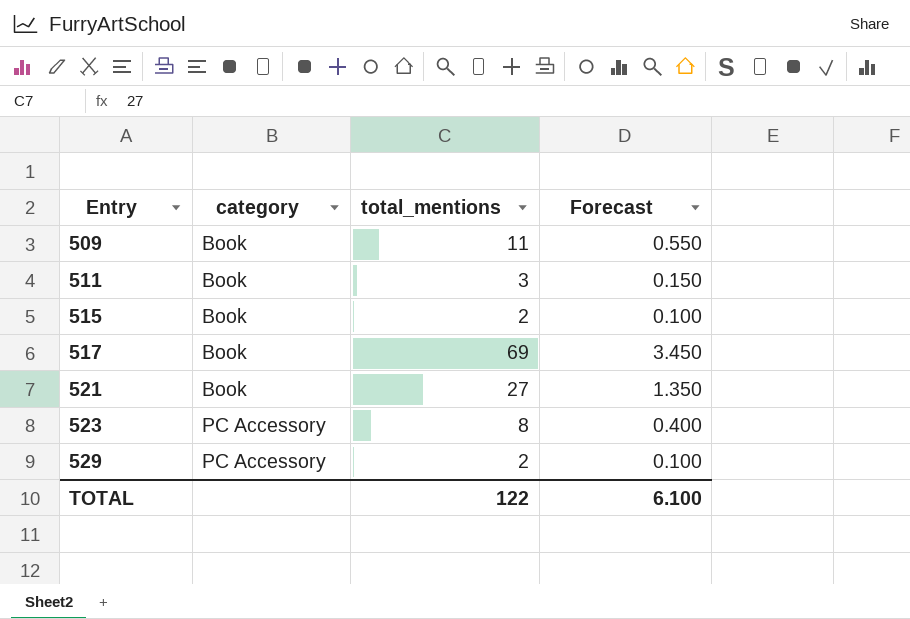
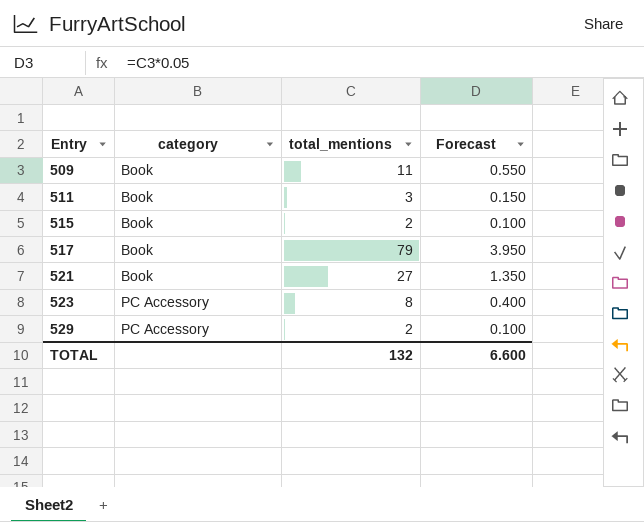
517 | total_mentions: 69 -> 79
517 | Forecast: 3.450 -> 3.950
TOTAL | total_mentions: 122 -> 132
TOTAL | Forecast: 6.100 -> 6.600

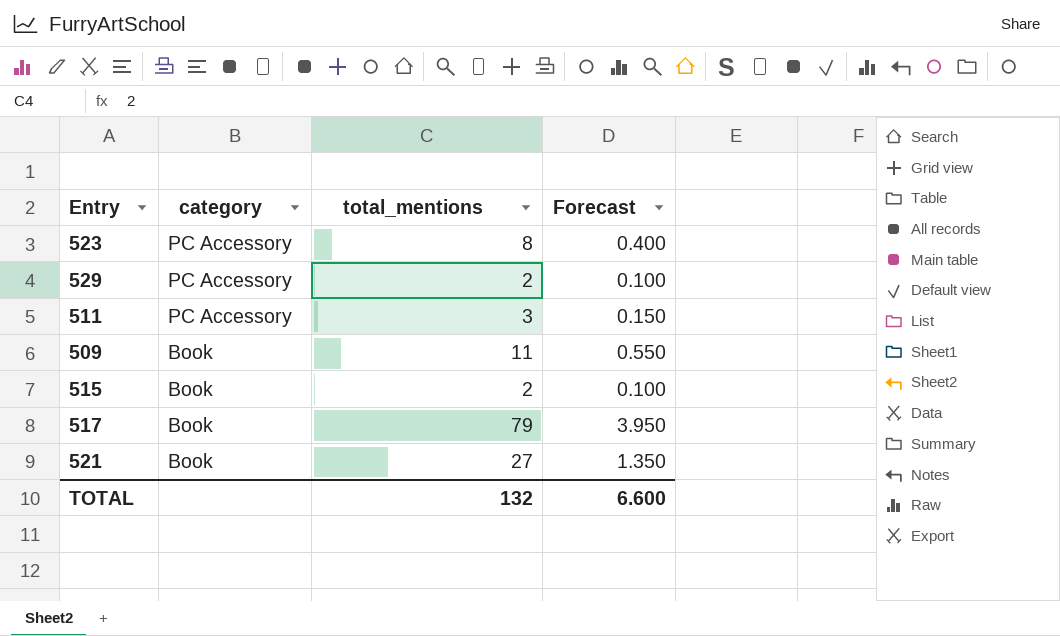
row order: Entry ascending -> category descending
511 | category: Book -> PC Accessory

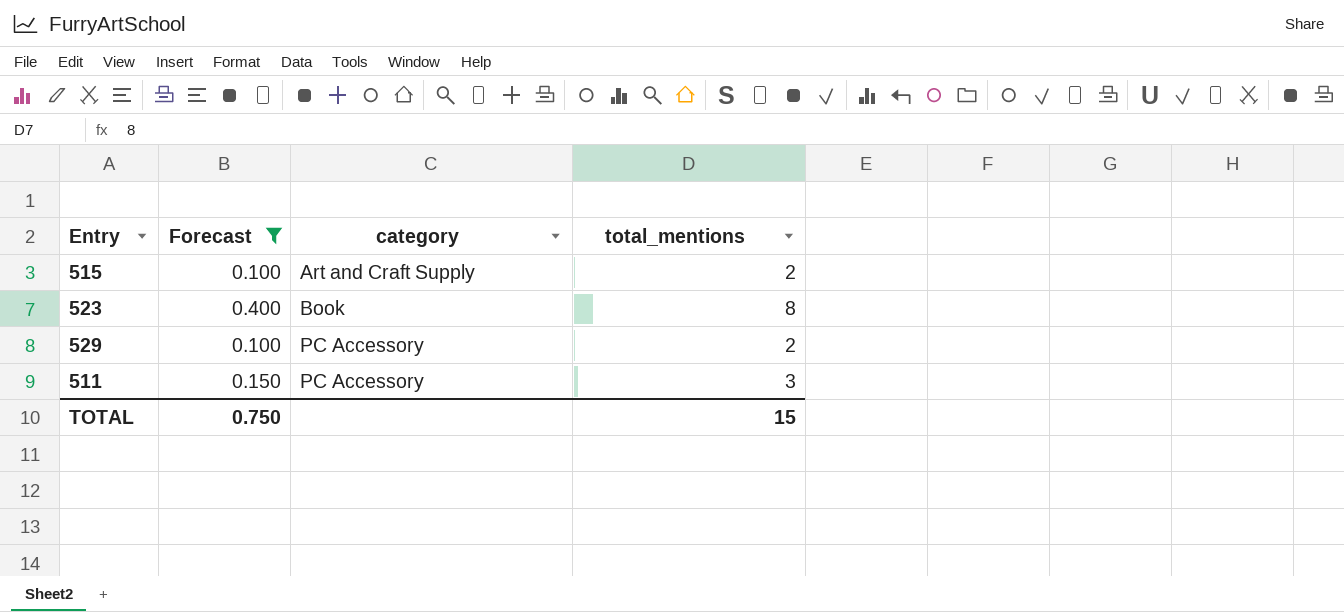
filter: none -> Forecast <= 0.400
row order: category descending -> category ascending
column Forecast | position: 4 -> 2
515 | category: Book -> Art and Craft Supply
523 | category: PC Accessory -> Book
TOTAL | Forecast: 6.600 -> 0.750
TOTAL | total_mentions: 132 -> 15

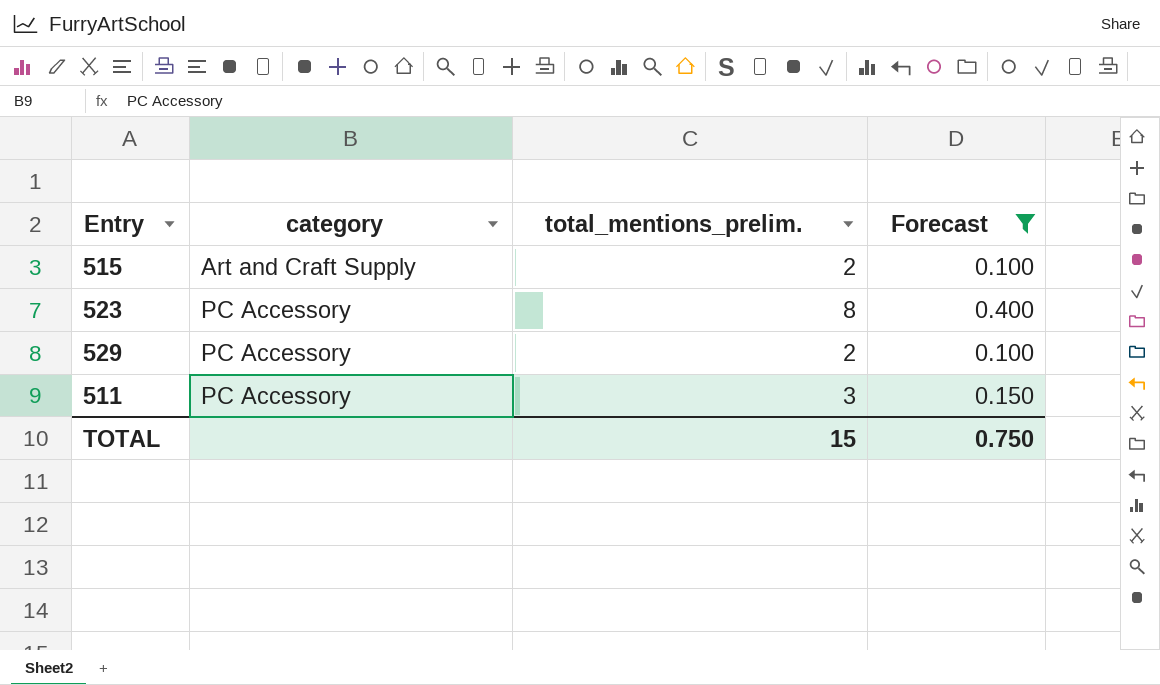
column name: total_mentions -> total_mentions_prelim.
column Forecast | position: 2 -> 4
523 | category: Book -> PC Accessory

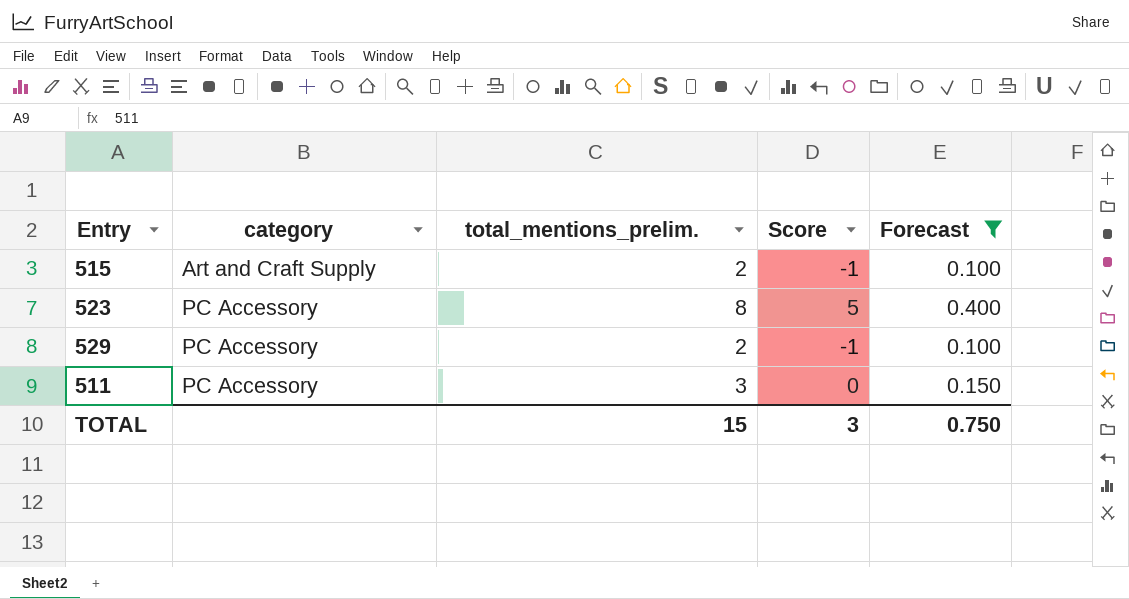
column Score | formula: none -> [total_mentions_prelim.] - 3

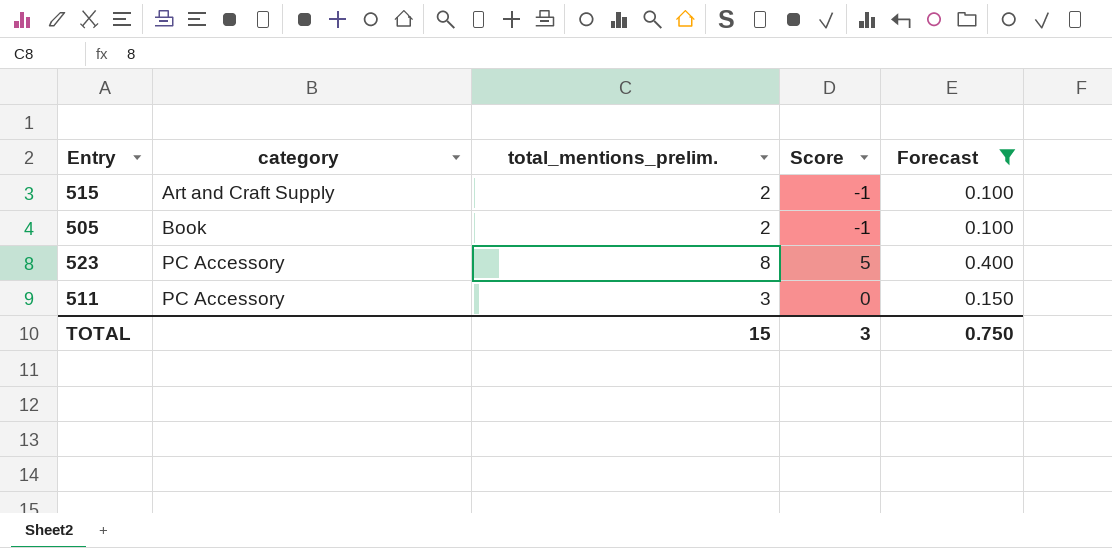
row 529: PC Accessory | 2 | -1 | 0.100 -> none
row 505: none -> Book | 2 | -1 | 0.100

